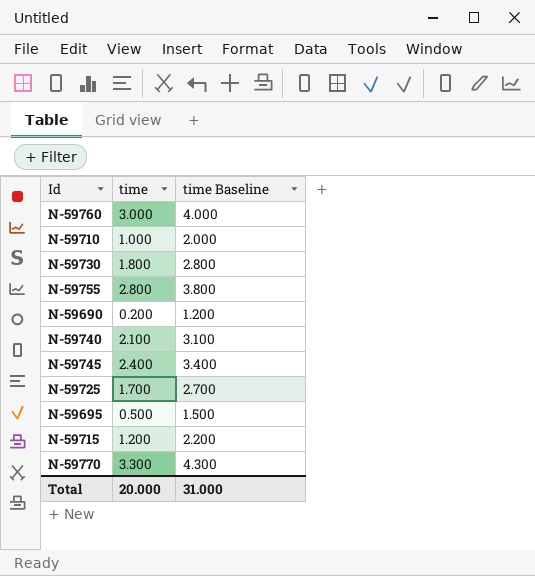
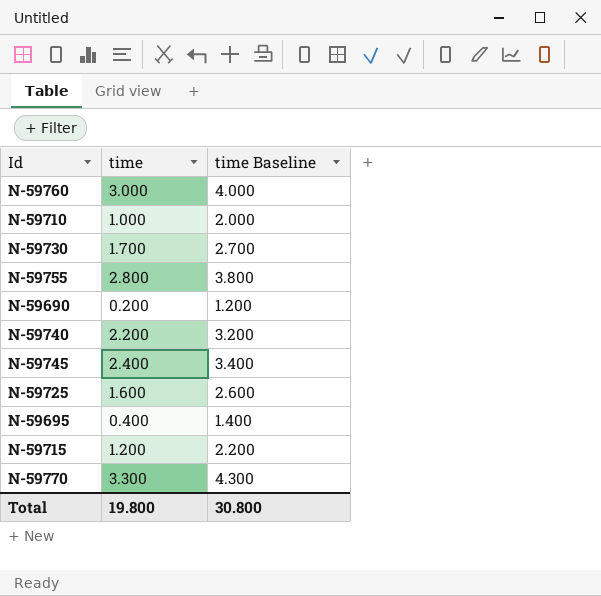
N-59730 | time: 1.800 -> 1.700
N-59730 | time Baseline: 2.800 -> 2.700
N-59740 | time: 2.100 -> 2.200
N-59740 | time Baseline: 3.100 -> 3.200
N-59725 | time: 1.700 -> 1.600
N-59725 | time Baseline: 2.700 -> 2.600
N-59695 | time: 0.500 -> 0.400
N-59695 | time Baseline: 1.500 -> 1.400
Total | time: 20.000 -> 19.800
Total | time Baseline: 31.000 -> 30.800

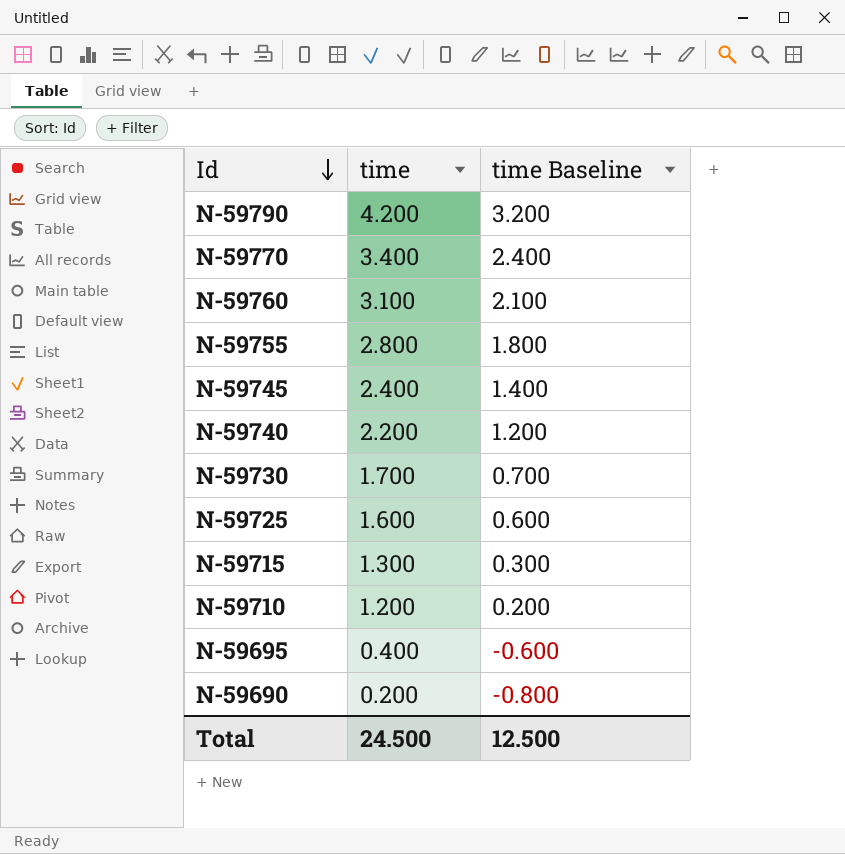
row order: none -> Id descending
column time Baseline | formula: [time] + 1 -> [time] - 1
row N-59790: none -> 4.200 | 3.200
N-59770 | time: 3.300 -> 3.400
N-59760 | time: 3.000 -> 3.100
N-59715 | time: 1.200 -> 1.300
N-59710 | time: 1.000 -> 1.200
Total | time: 19.800 -> 24.500
Total | time Baseline: 30.800 -> 12.500

